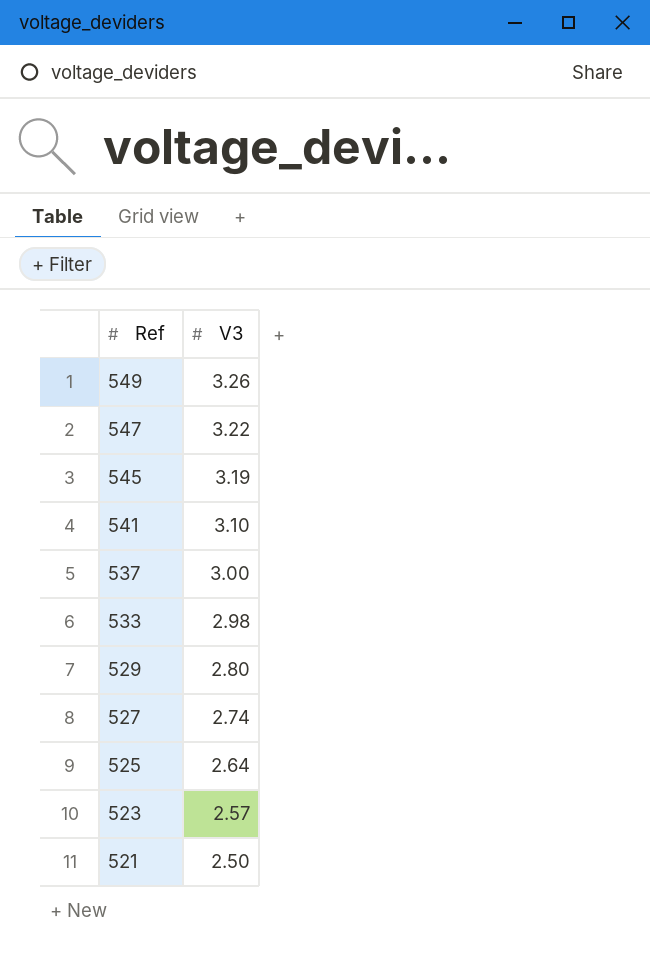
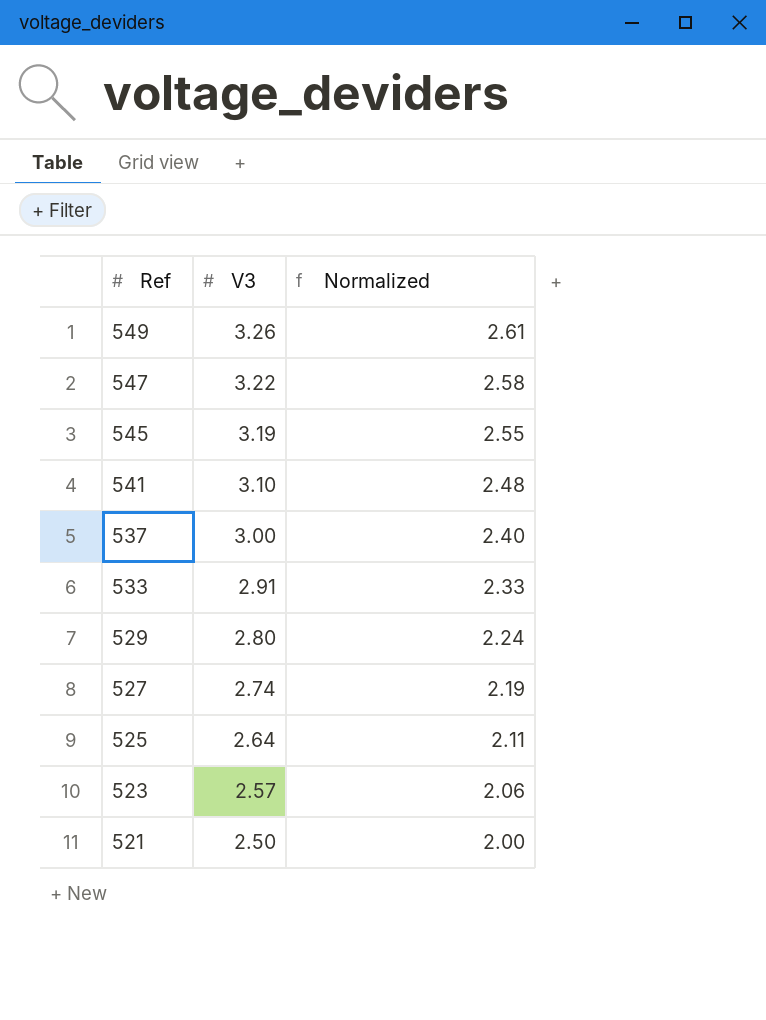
column Normalized | formula: none -> [V3] * 0.8
533 | V3: 2.98 -> 2.91

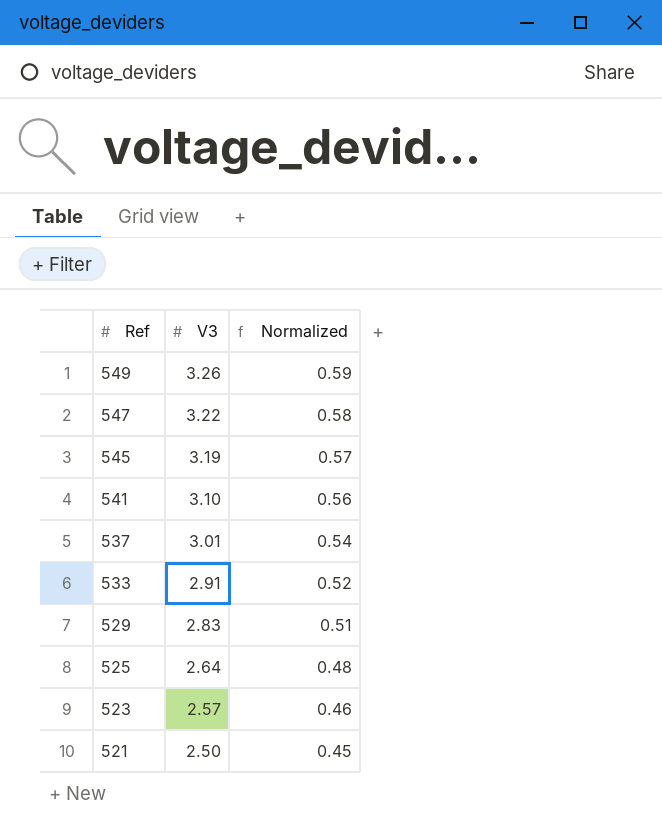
column Normalized | formula: [V3] * 0.8 -> [V3] * 0.18
row 527: 2.74 | 2.19 -> none
537 | V3: 3.00 -> 3.01
529 | V3: 2.80 -> 2.83

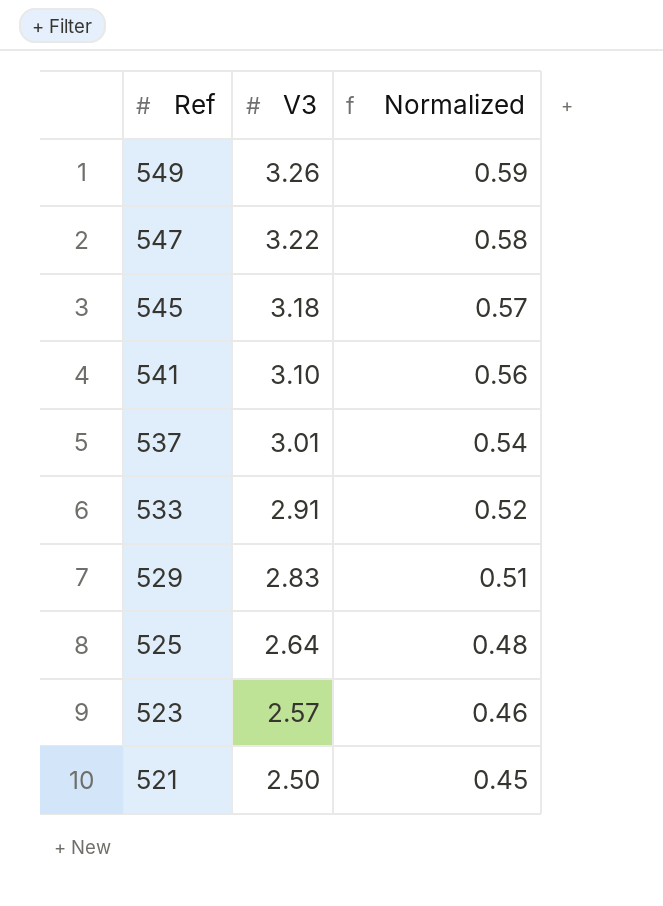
545 | V3: 3.19 -> 3.18

